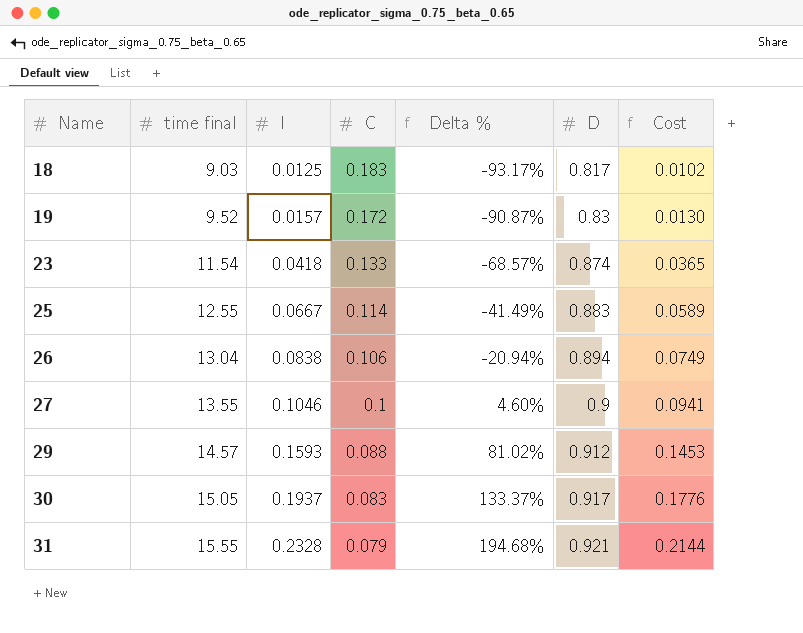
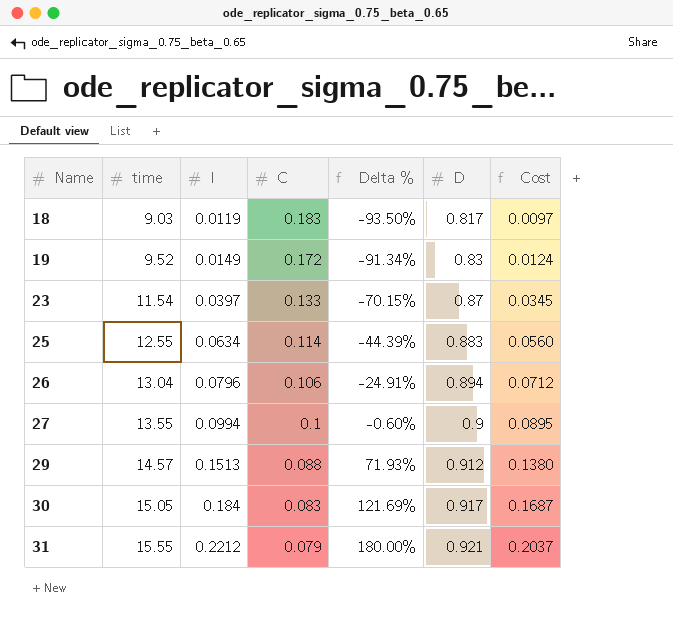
column name: time final -> time
18 | I: 0.0125 -> 0.0119
18 | Delta %: -93.17% -> -93.50%
18 | Cost: 0.0102 -> 0.0097
19 | I: 0.0157 -> 0.0149
19 | Delta %: -90.87% -> -91.34%
19 | Cost: 0.0130 -> 0.0124
23 | I: 0.0418 -> 0.0397
23 | Delta %: -68.57% -> -70.15%
23 | D: 0.874 -> 0.87
23 | Cost: 0.0365 -> 0.0345
25 | I: 0.0667 -> 0.0634
25 | Delta %: -41.49% -> -44.39%
25 | Cost: 0.0589 -> 0.0560
26 | I: 0.0838 -> 0.0796
26 | Delta %: -20.94% -> -24.91%
26 | Cost: 0.0749 -> 0.0712
27 | I: 0.1046 -> 0.0994
27 | Delta %: 4.60% -> -0.60%
27 | Cost: 0.0941 -> 0.0895
29 | I: 0.1593 -> 0.1513
29 | Delta %: 81.02% -> 71.93%
29 | Cost: 0.1453 -> 0.1380
30 | I: 0.1937 -> 0.184
30 | Delta %: 133.37% -> 121.69%
30 | Cost: 0.1776 -> 0.1687
31 | I: 0.2328 -> 0.2212
31 | Delta %: 194.68% -> 180.00%
31 | Cost: 0.2144 -> 0.2037

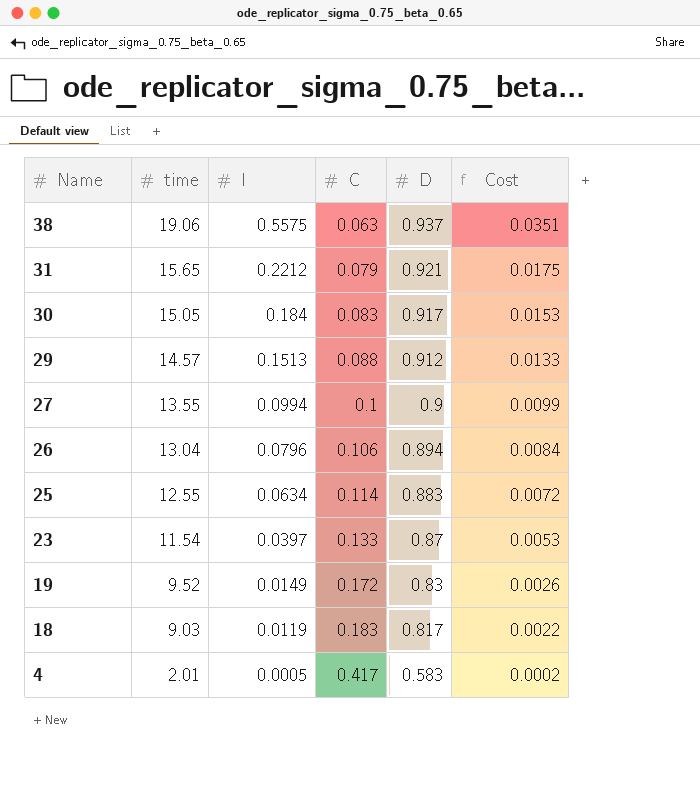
row order: Name ascending -> Name descending
column Delta % | formula: ([I] - [C]) / [C] -> none
column Cost | formula: [I] * [D] -> [I] * [C]
row 38: none -> 19.06 | 0.5575 | 0.063 | 0.937 | 0.0351
31 | time: 15.55 -> 15.65
row 4: none -> 2.01 | 0.0005 | 0.417 | 0.583 | 0.0002

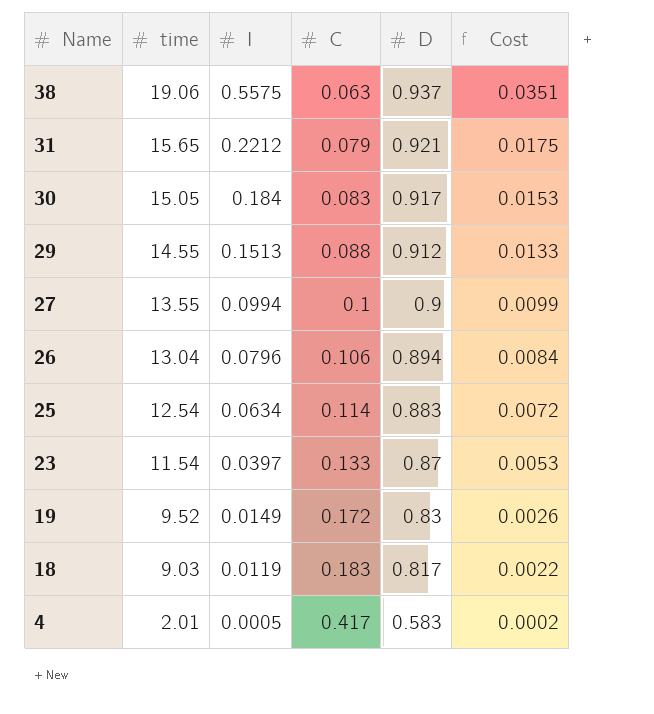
29 | time: 14.57 -> 14.55
25 | time: 12.55 -> 12.54

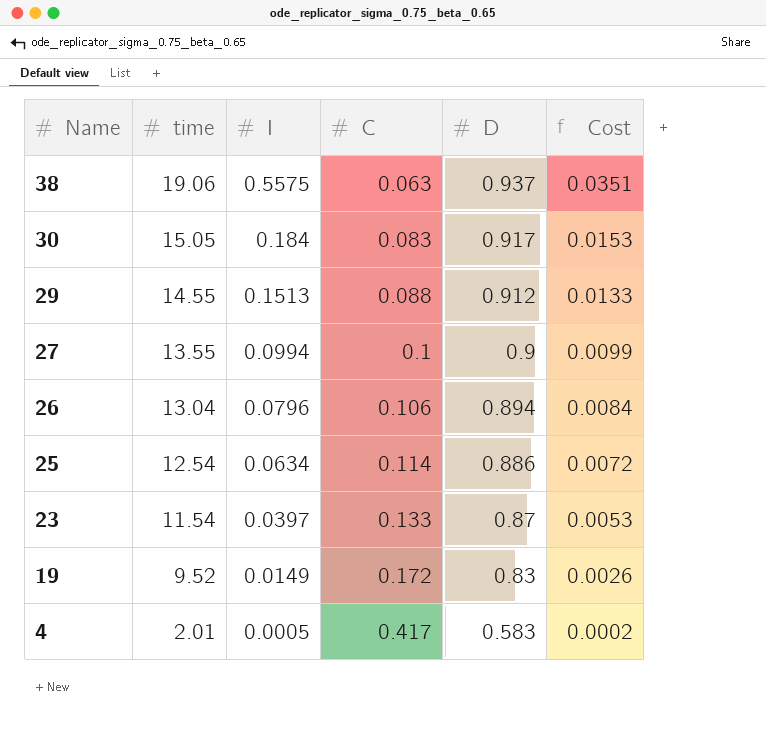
row 31: 15.65 | 0.2212 | 0.079 | 0.921 | 0.0175 -> none
row 18: 9.03 | 0.0119 | 0.183 | 0.817 | 0.0022 -> none
25 | D: 0.883 -> 0.886

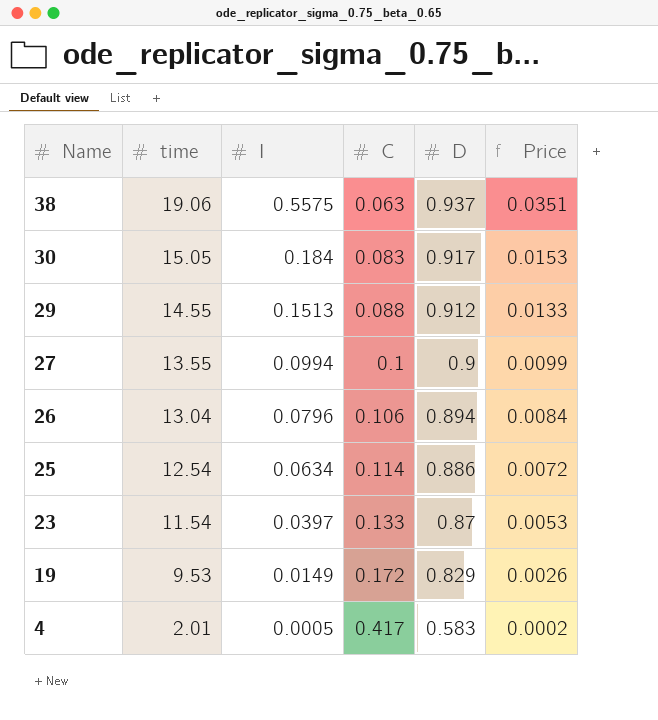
column name: Cost -> Price
19 | time: 9.52 -> 9.53
19 | D: 0.83 -> 0.829

